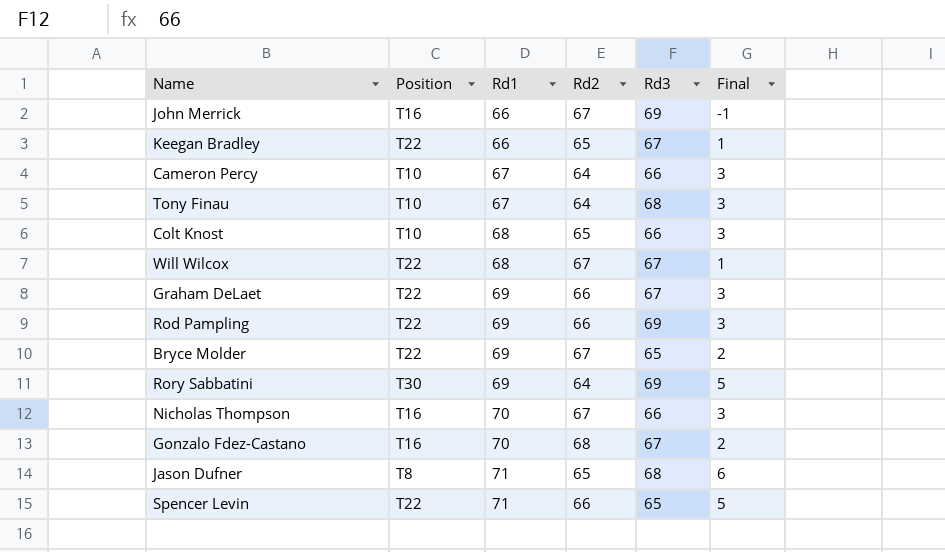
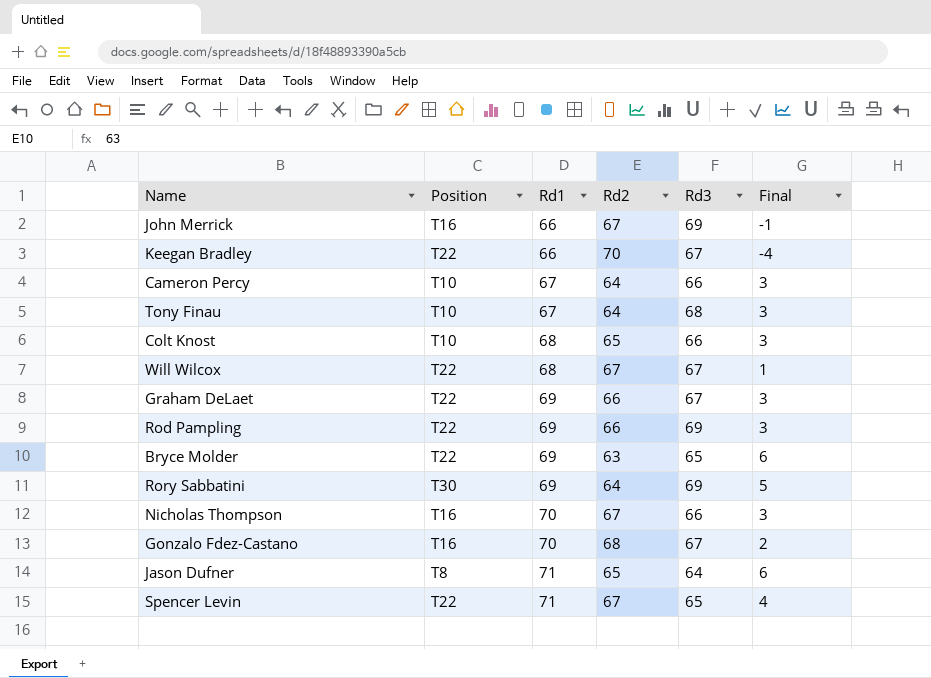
Keegan Bradley | Rd2: 65 -> 70
Keegan Bradley | Final: 1 -> -4
Bryce Molder | Rd2: 67 -> 63
Bryce Molder | Final: 2 -> 6
Jason Dufner | Rd3: 68 -> 64
Spencer Levin | Rd2: 66 -> 67
Spencer Levin | Final: 5 -> 4

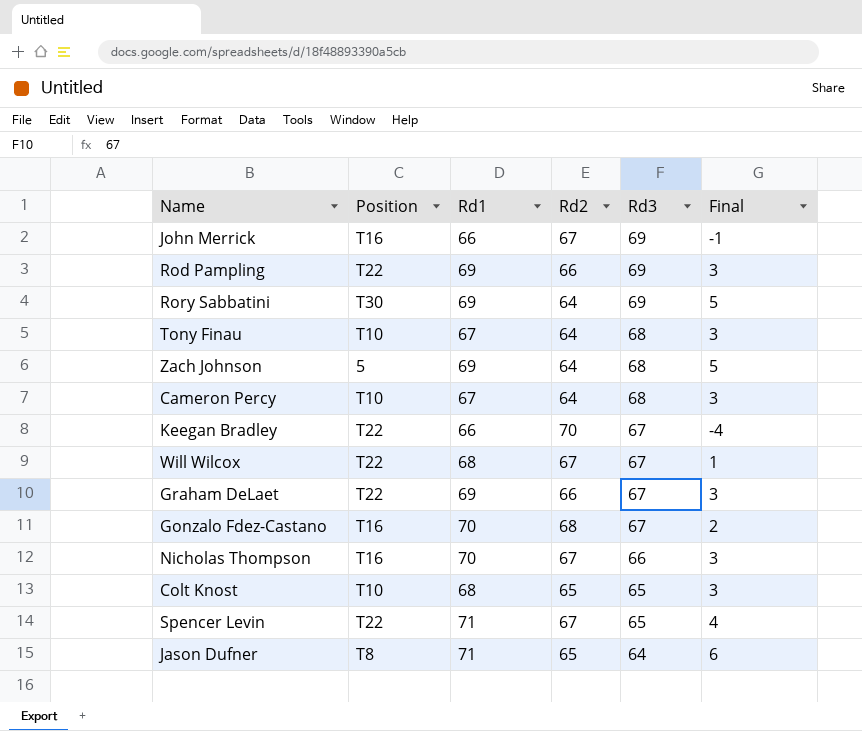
row order: Rd1 ascending -> Rd3 descending
row Bryce Molder: T22 | 69 | 63 | 65 | 6 -> none
row Zach Johnson: none -> 5 | 69 | 64 | 68 | 5
Cameron Percy | Rd3: 66 -> 68
Colt Knost | Rd3: 66 -> 65

